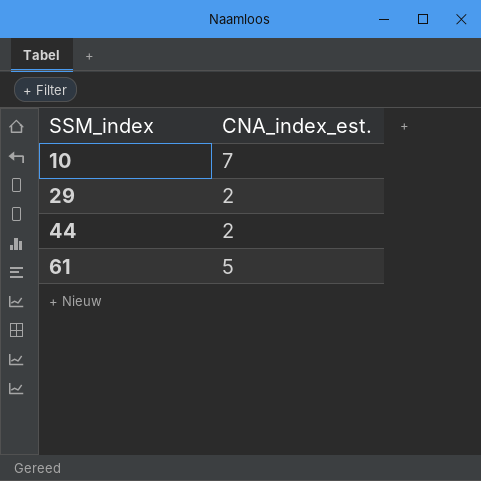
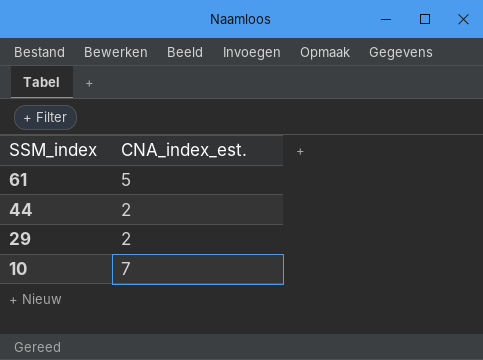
row order: SSM_index ascending -> SSM_index descending

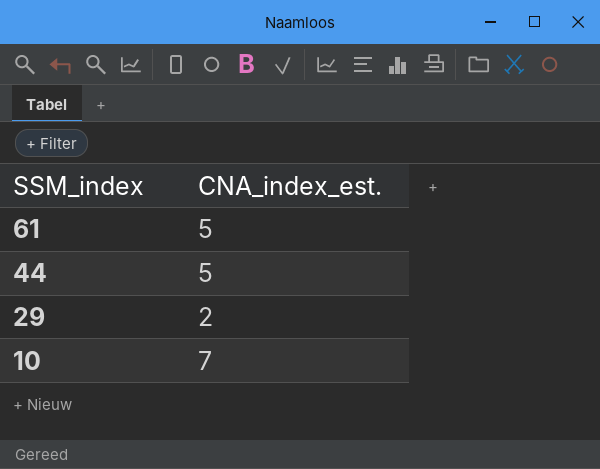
44 | CNA_index_est.: 2 -> 5

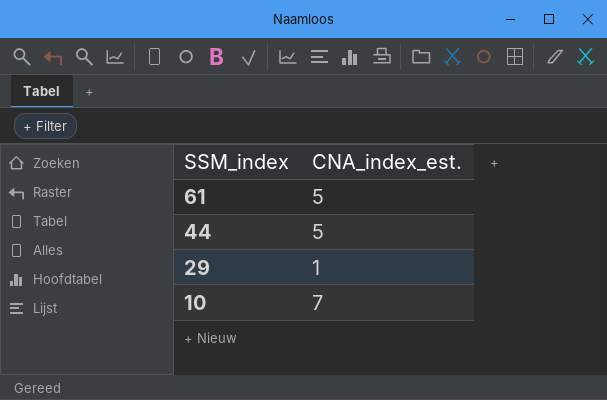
29 | CNA_index_est.: 2 -> 1

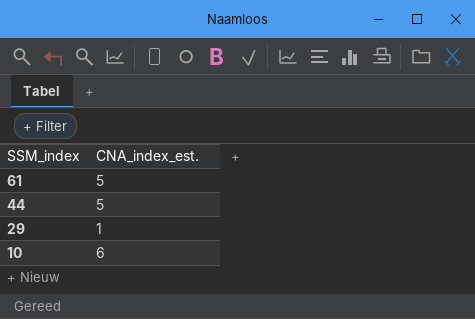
10 | CNA_index_est.: 7 -> 6

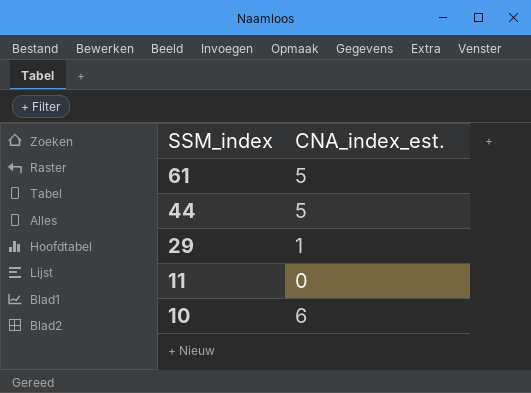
row 11: none -> 0

